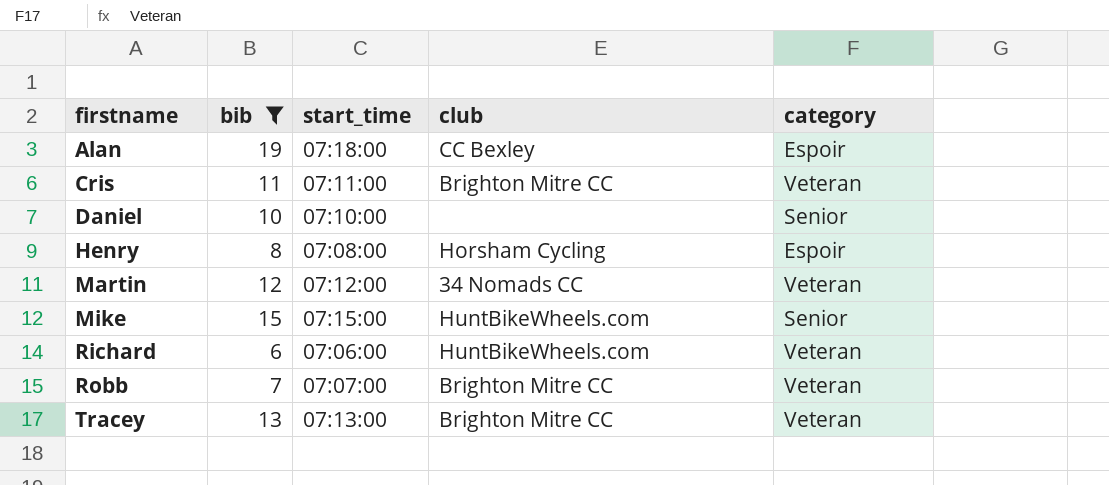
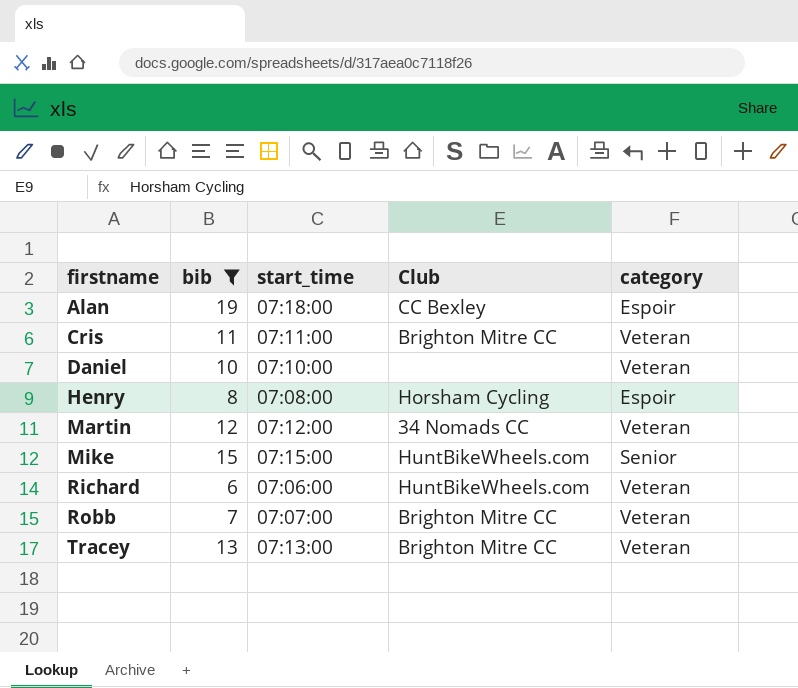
column name: club -> Club
Daniel | category: Senior -> Veteran

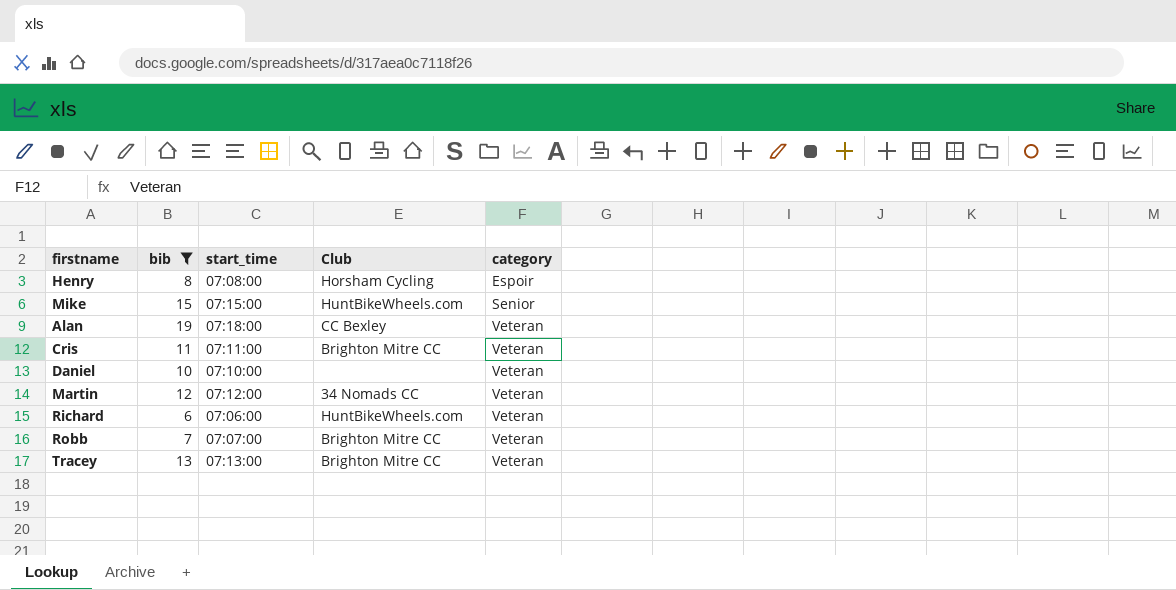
row order: firstname ascending -> category ascending
Alan | category: Espoir -> Veteran

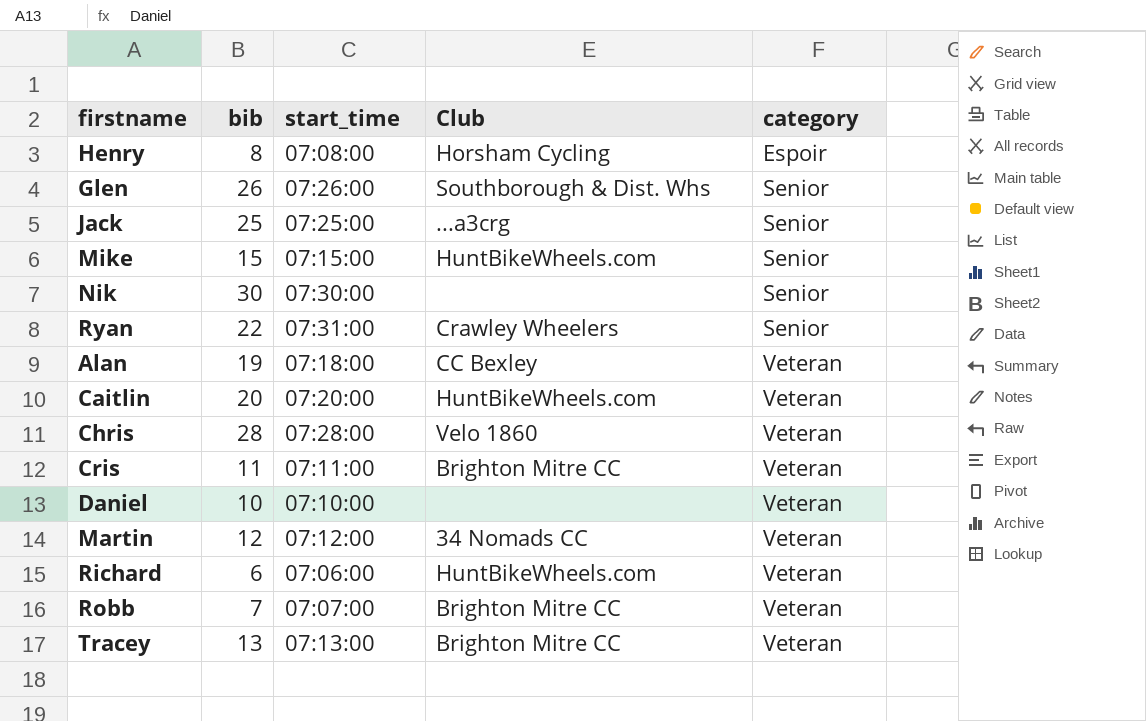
filter: bib <= 19 -> none

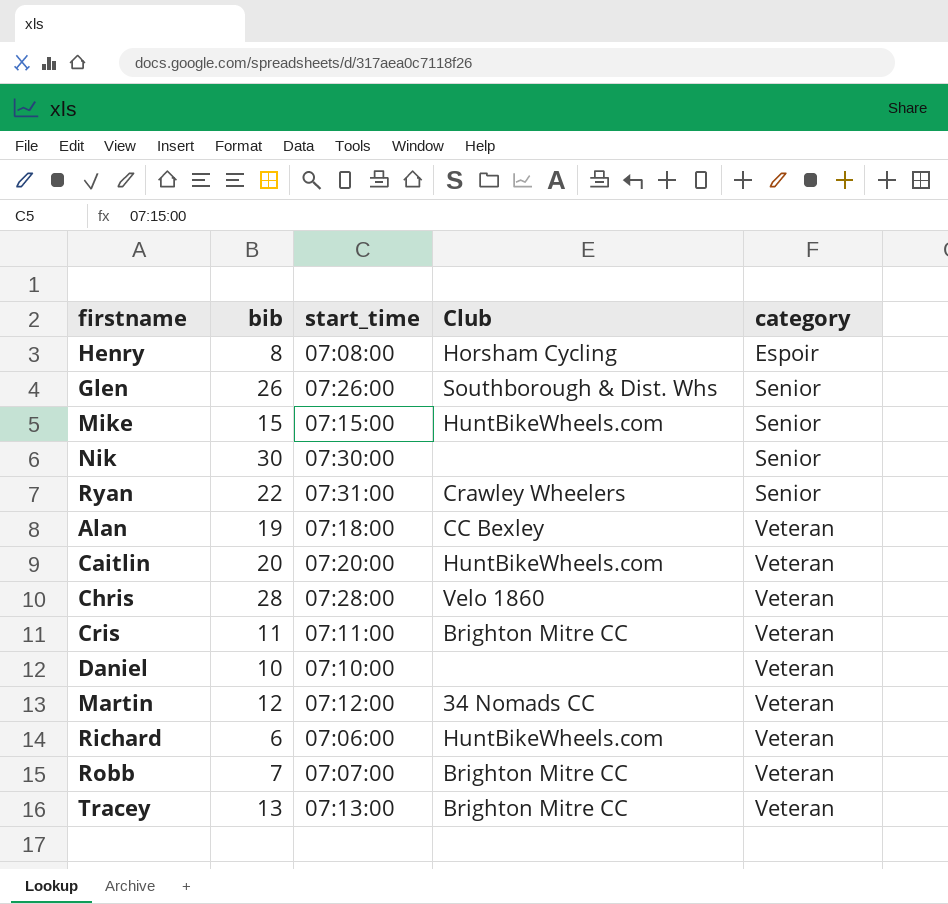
row Jack: 25 | 07:25:00 | ...a3crg | Senior -> none

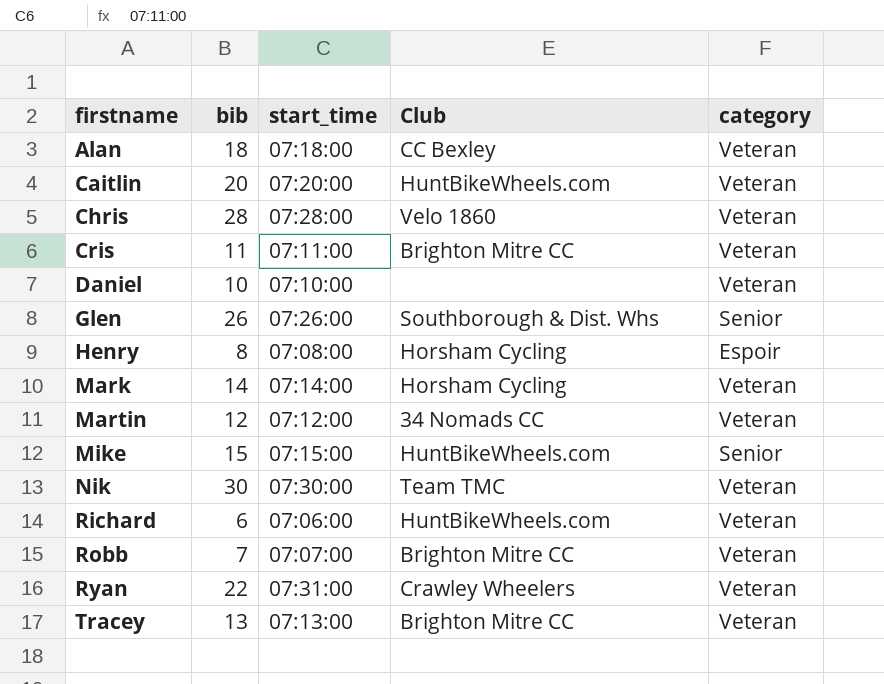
row order: category ascending -> firstname ascending
Alan | bib: 19 -> 18
row Mark: none -> 14 | 07:14:00 | Horsham Cycling | Veteran
Nik | Club: none -> Team TMC
Nik | category: Senior -> Veteran
Ryan | category: Senior -> Veteran

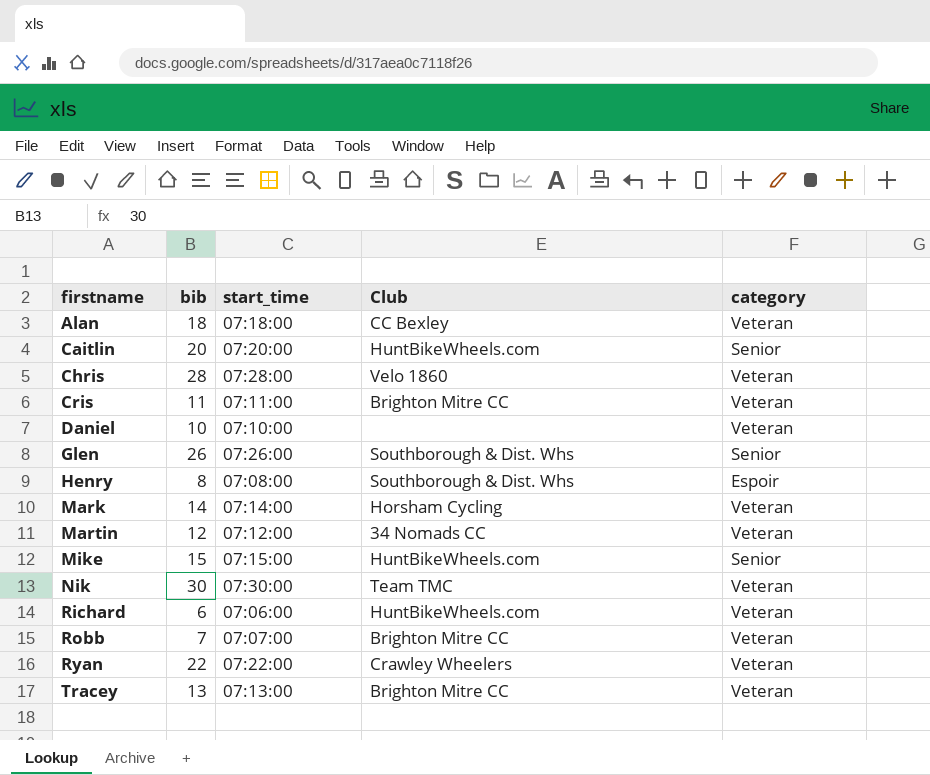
Caitlin | category: Veteran -> Senior
Henry | Club: Horsham Cycling -> Southborough & Dist. Whs
Ryan | start_time: 07:31:00 -> 07:22:00

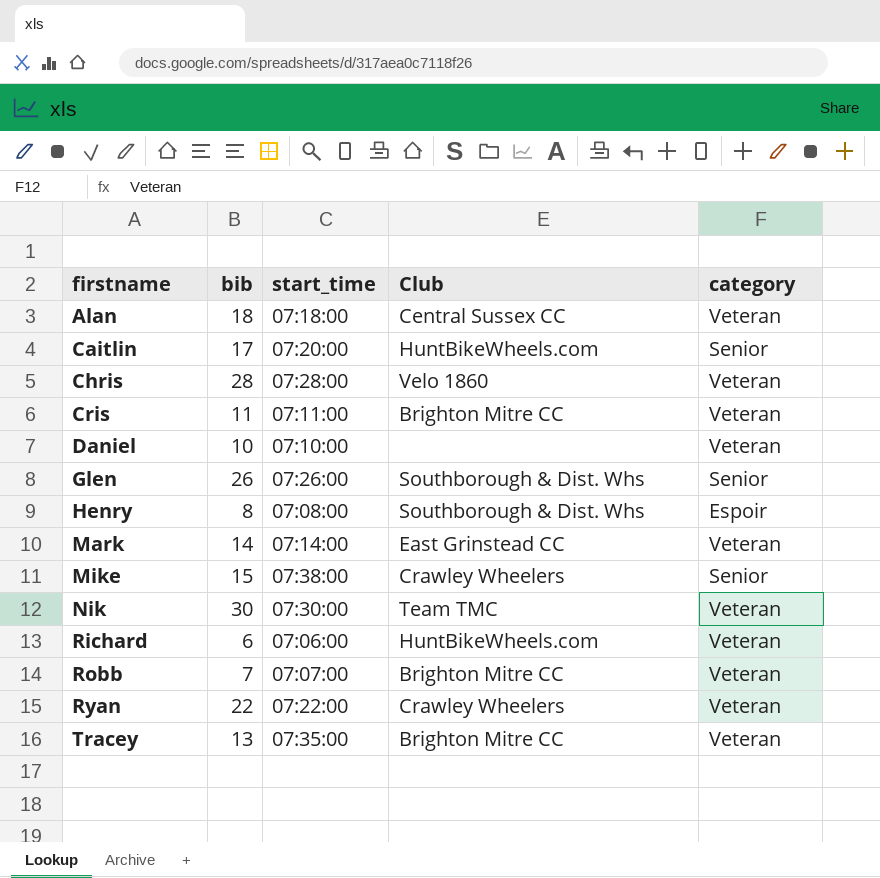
row Martin: 12 | 07:12:00 | 34 Nomads CC | Veteran -> none
Alan | Club: CC Bexley -> Central Sussex CC
Caitlin | bib: 20 -> 17
Mark | Club: Horsham Cycling -> East Grinstead CC
Mike | start_time: 07:15:00 -> 07:38:00
Mike | Club: HuntBikeWheels.com -> Crawley Wheelers
Tracey | start_time: 07:13:00 -> 07:35:00

